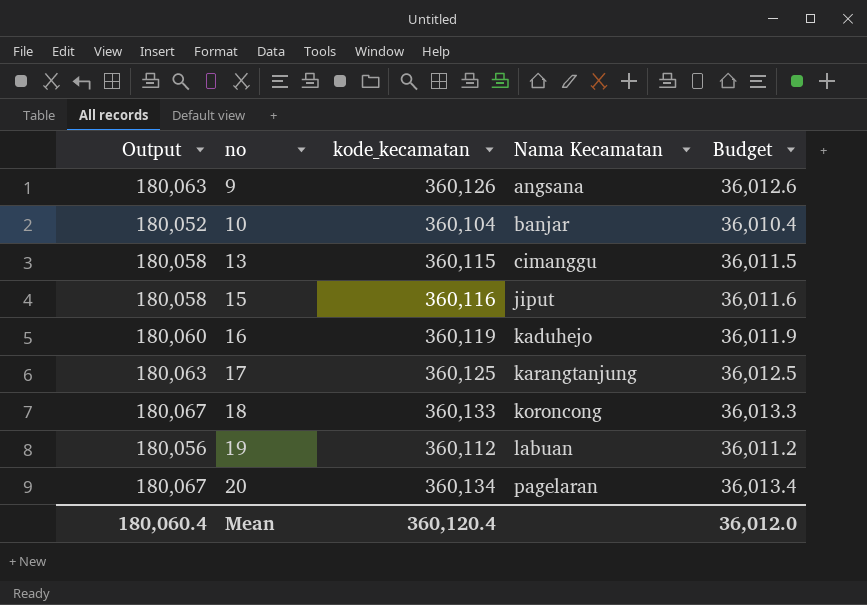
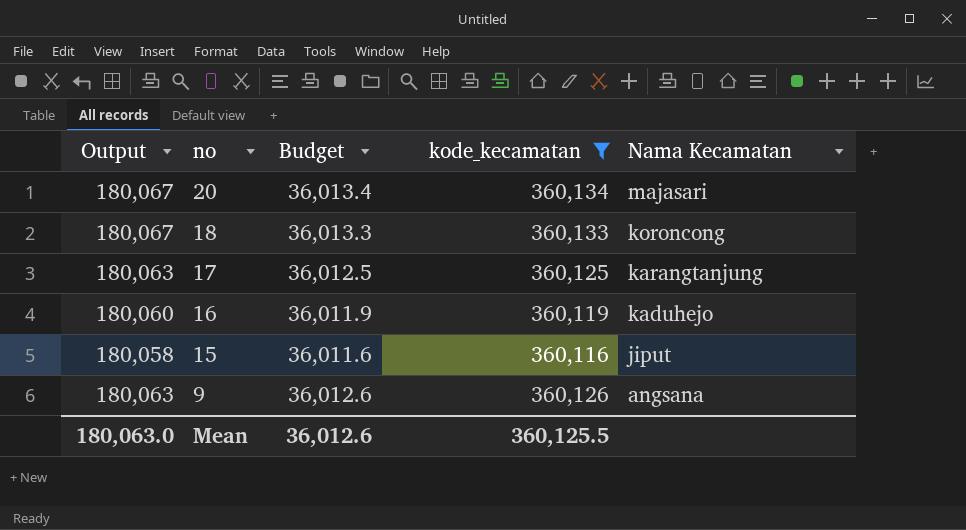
filter: none -> kode_kecamatan >= 360,116
row order: no ascending -> no descending
column Budget | position: 5 -> 3
20 | Nama Kecamatan: pagelaran -> majasari
Mean | Output: 180,060.4 -> 180,063.0
Mean | Budget: 36,012.0 -> 36,012.6
Mean | kode_kecamatan: 360,120.4 -> 360,125.5

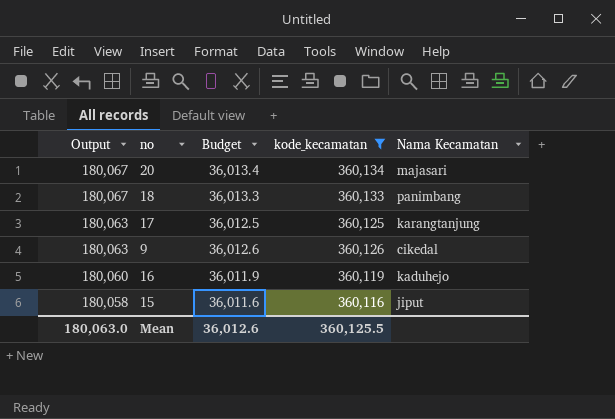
row order: no descending -> Output descending
18 | Nama Kecamatan: koroncong -> panimbang
9 | Nama Kecamatan: angsana -> cikedal

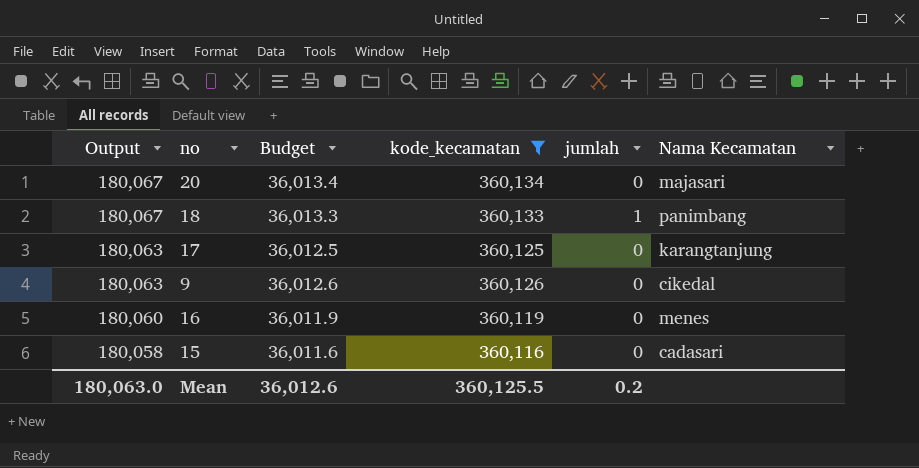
column jumlah | position: none -> 5
16 | Nama Kecamatan: kaduhejo -> menes
15 | Nama Kecamatan: jiput -> cadasari

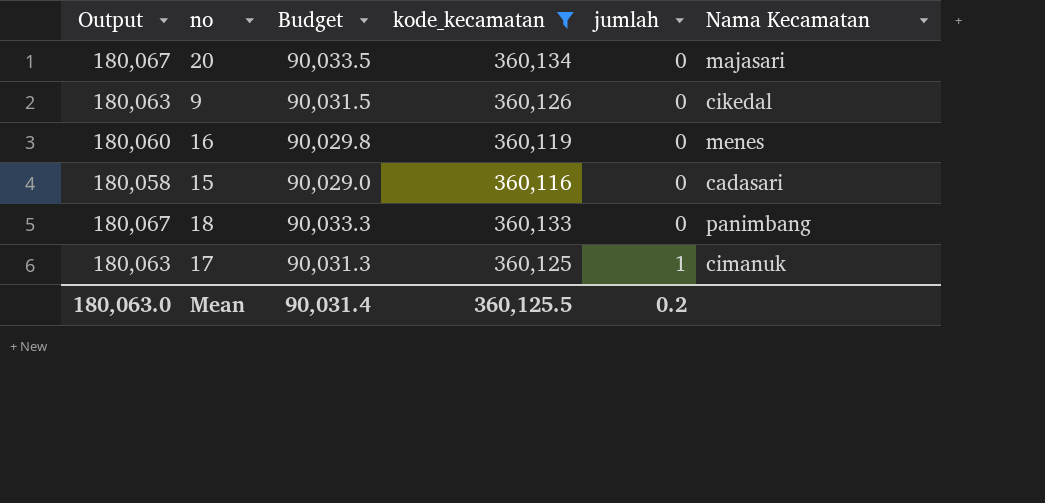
row order: Output descending -> jumlah ascending
column Budget | formula: [kode_kecamatan] * 0.1 -> [kode_kecamatan] * 0.25
18 | jumlah: 1 -> 0
17 | jumlah: 0 -> 1
17 | Nama Kecamatan: karangtanjung -> cimanuk
Mean | Budget: 36,012.6 -> 90,031.4

